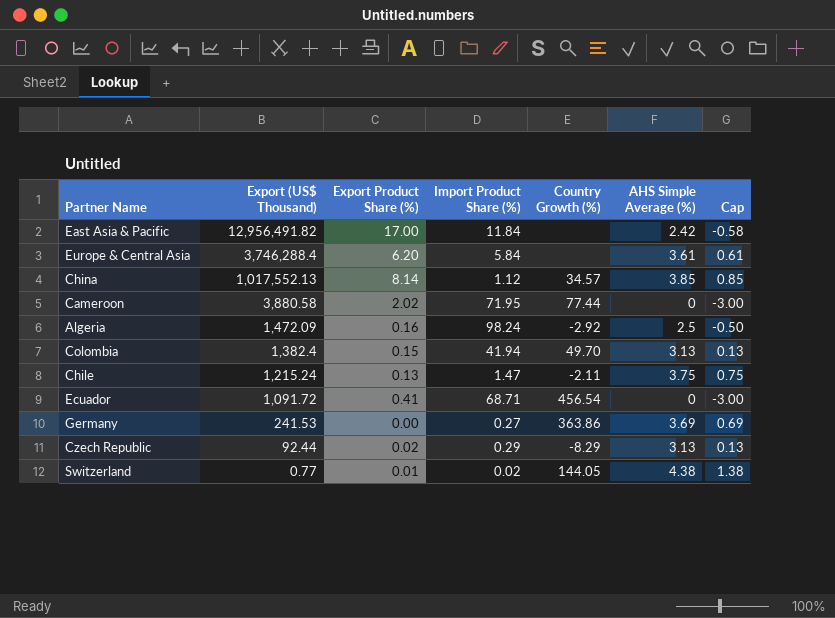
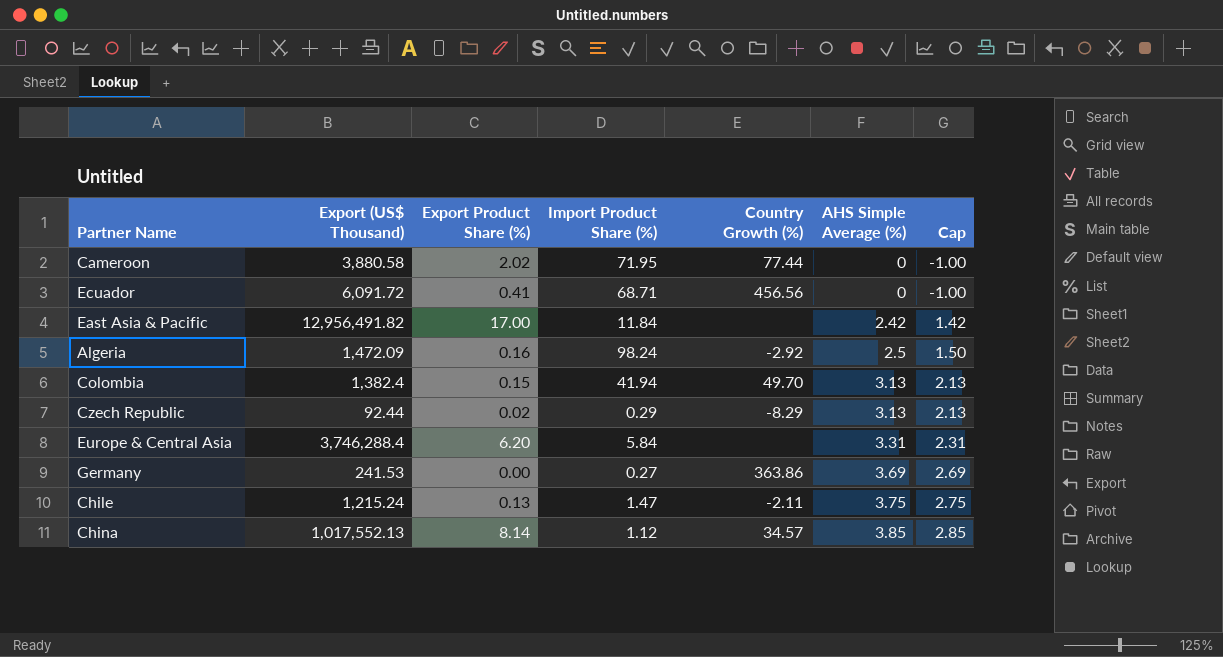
row order: Export (US$ Thousand) descending -> AHS Simple Average (%) ascending
column Cap | formula: [AHS Simple Average (%)] - 3 -> [AHS Simple Average (%)] - 1
row Switzerland: 0.77 | 0.01 | 0.02 | 144.05 | 4.38 | 1.38 -> none
Ecuador | Export (US$ Thousand): 1,091.72 -> 6,091.72
Ecuador | Country Growth (%): 456.54 -> 456.56
Europe & Central Asia | AHS Simple Average (%): 3.61 -> 3.31

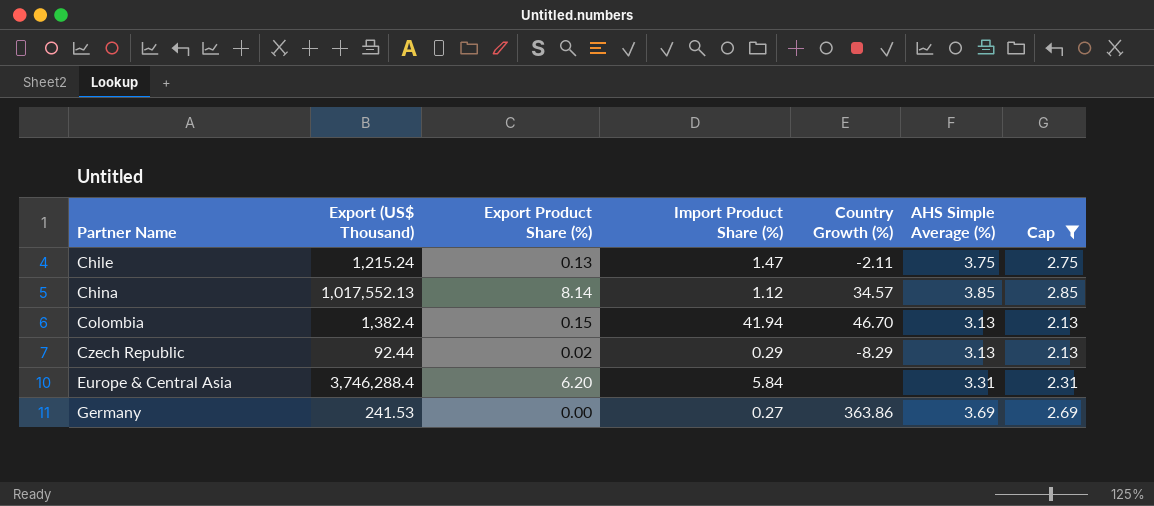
filter: none -> Cap >= 2.13
row order: AHS Simple Average (%) ascending -> Partner Name ascending
Colombia | Country Growth (%): 49.70 -> 46.70

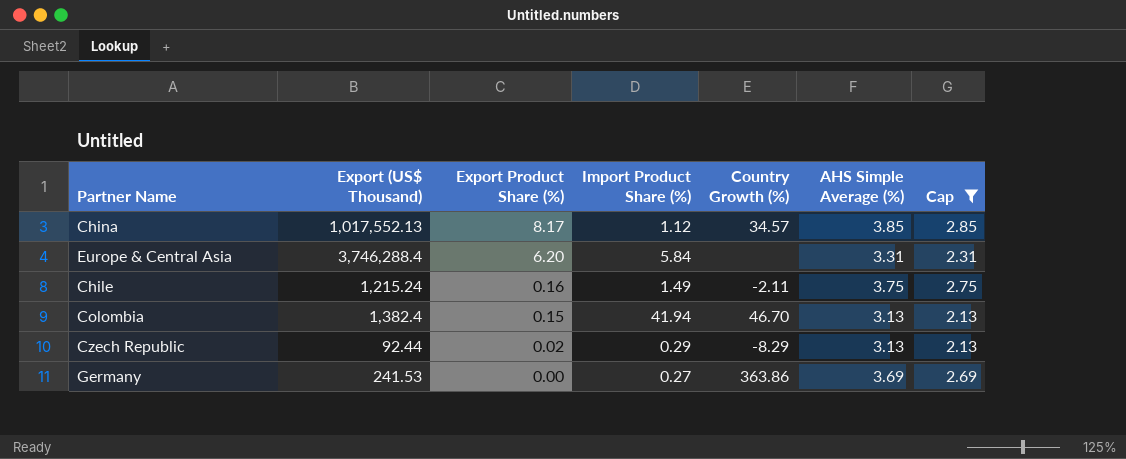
row order: Partner Name ascending -> Export Product Share (%) descending
China | Export Product Share (%): 8.14 -> 8.17
Chile | Export Product Share (%): 0.13 -> 0.16
Chile | Import Product Share (%): 1.47 -> 1.49

